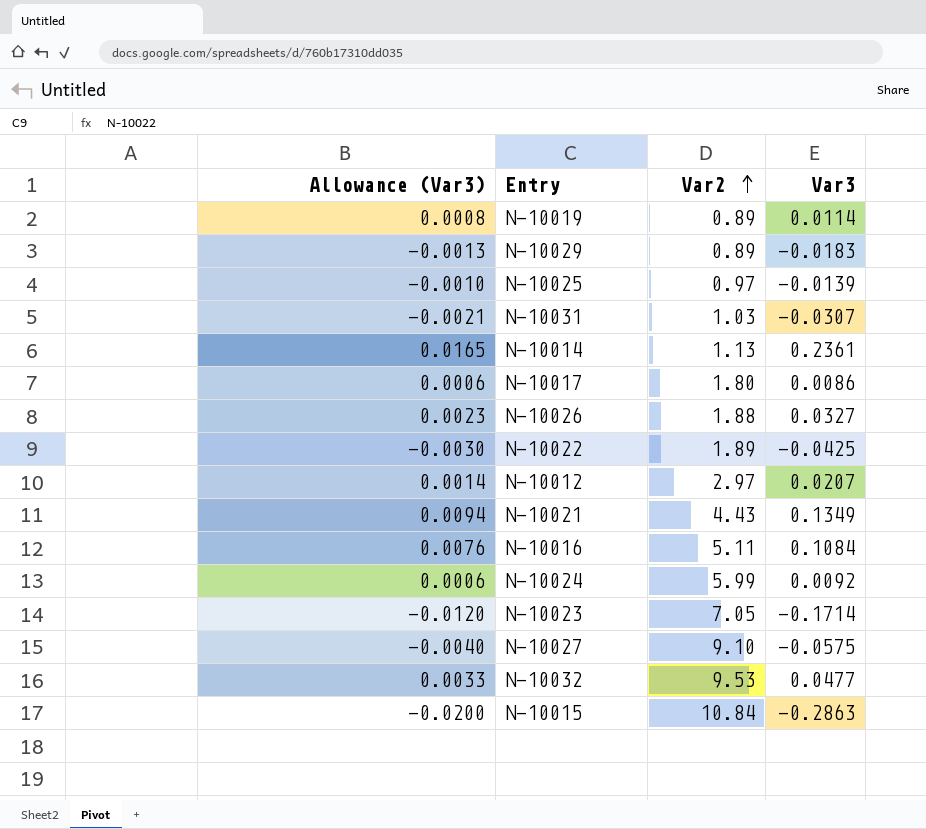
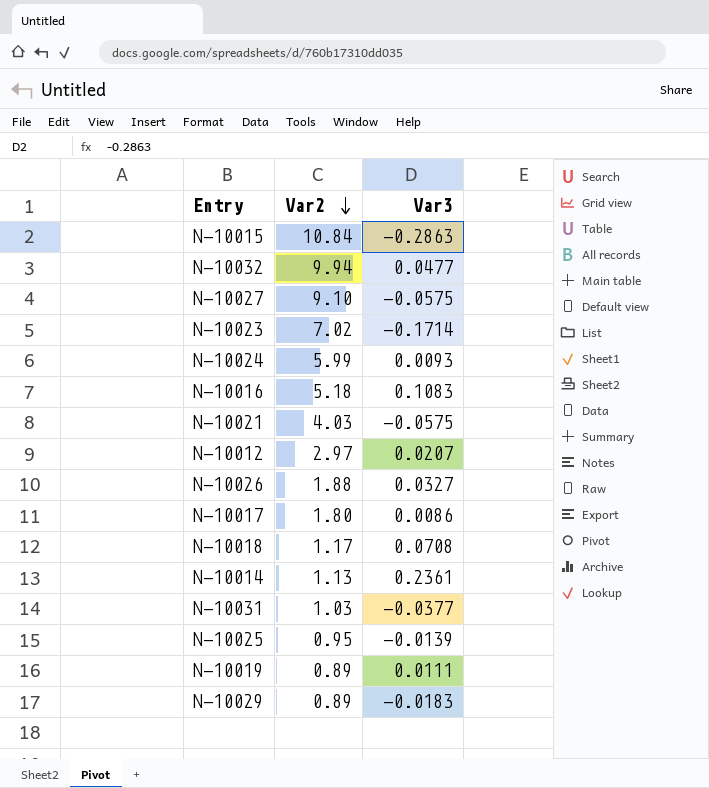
row order: Var2 ascending -> Var2 descending
column Allowance (Var3) | formula: [Var3] * 0.07 -> none
row N-10022: -0.0030 | 1.89 | -0.0425 -> none
N-10032 | Var2: 9.53 -> 9.94
N-10023 | Var2: 7.05 -> 7.02
N-10024 | Var3: 0.0092 -> 0.0093
N-10016 | Var2: 5.11 -> 5.18
N-10016 | Var3: 0.1084 -> 0.1083
N-10021 | Var2: 4.43 -> 4.03
N-10021 | Var3: 0.1349 -> -0.0575
row N-10018: none -> 1.17 | 0.0708
N-10031 | Var3: -0.0307 -> -0.0377
N-10025 | Var2: 0.97 -> 0.95
N-10019 | Var3: 0.0114 -> 0.0111

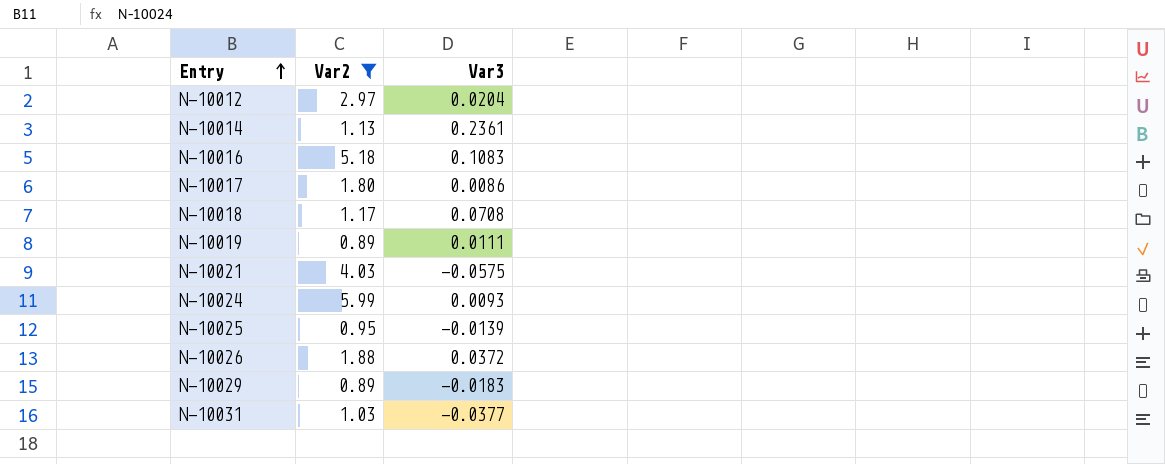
filter: none -> Var2 <= 5.99
row order: Var2 descending -> Entry ascending
N-10012 | Var3: 0.0207 -> 0.0204
N-10026 | Var3: 0.0327 -> 0.0372

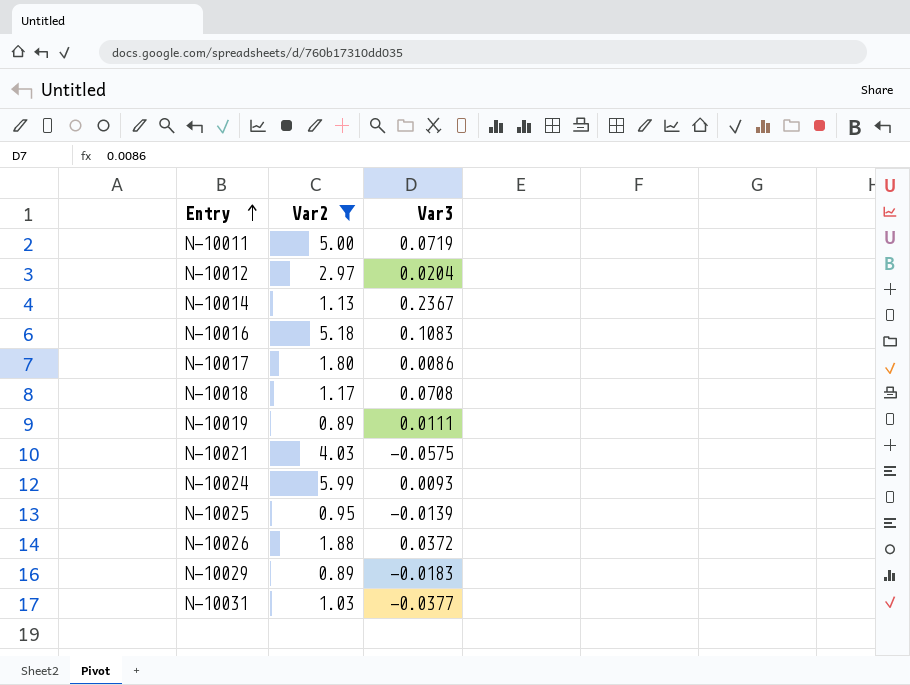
row N-10011: none -> 5.00 | 0.0719
N-10014 | Var3: 0.2361 -> 0.2367

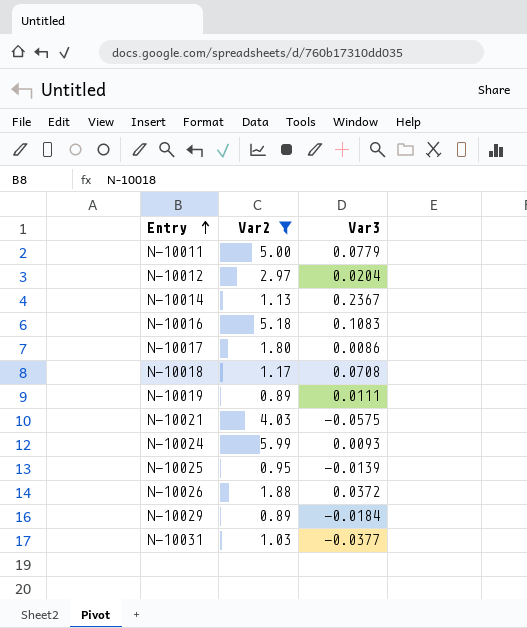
N-10011 | Var3: 0.0719 -> 0.0779
N-10029 | Var3: -0.0183 -> -0.0184

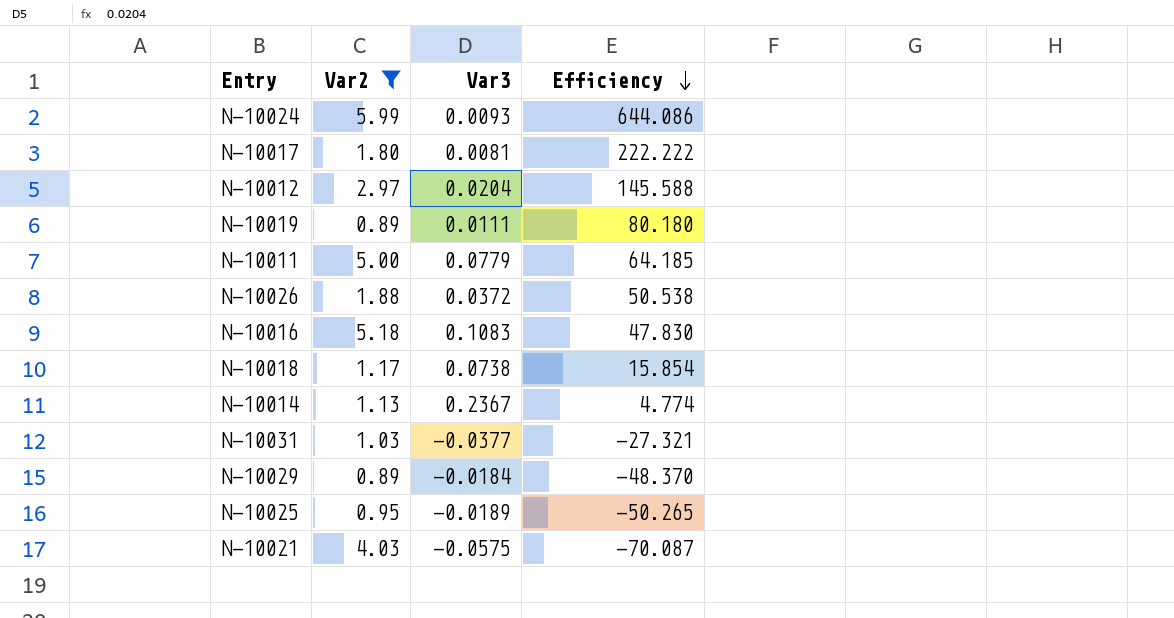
row order: Entry ascending -> Efficiency descending
column Efficiency | formula: none -> [Var2] / [Var3]
N-10017 | Var3: 0.0086 -> 0.0081
N-10018 | Var3: 0.0708 -> 0.0738
N-10025 | Var3: -0.0139 -> -0.0189

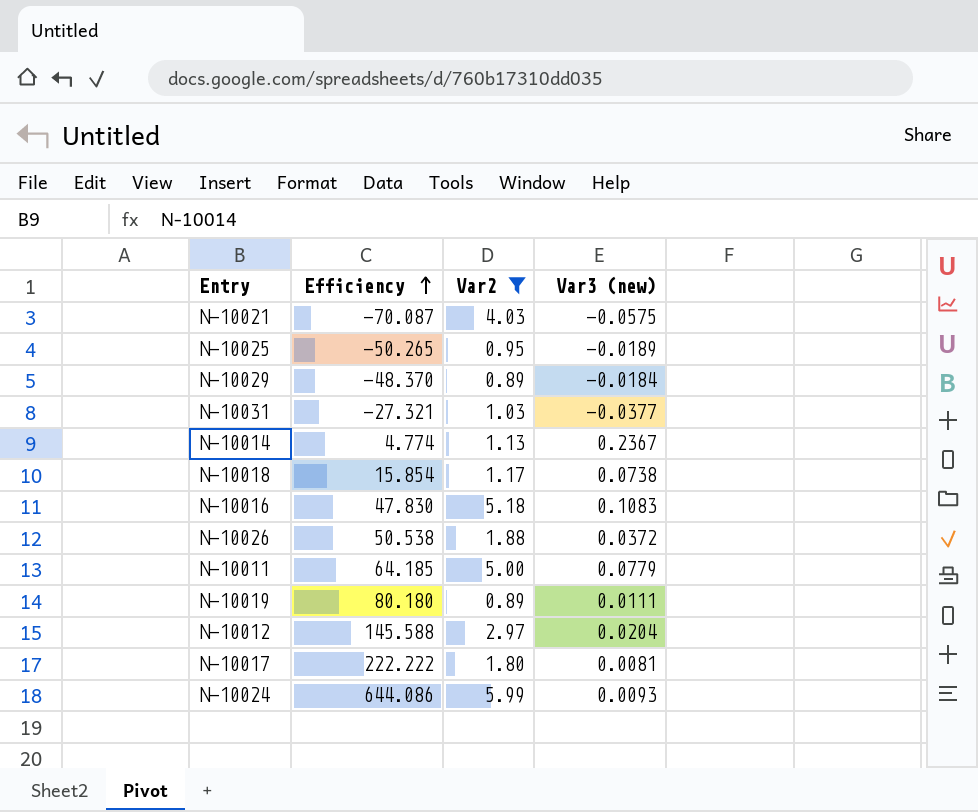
row order: Efficiency descending -> Efficiency ascending
column Efficiency | position: 4 -> 2
column name: Var3 -> Var3 (new)

